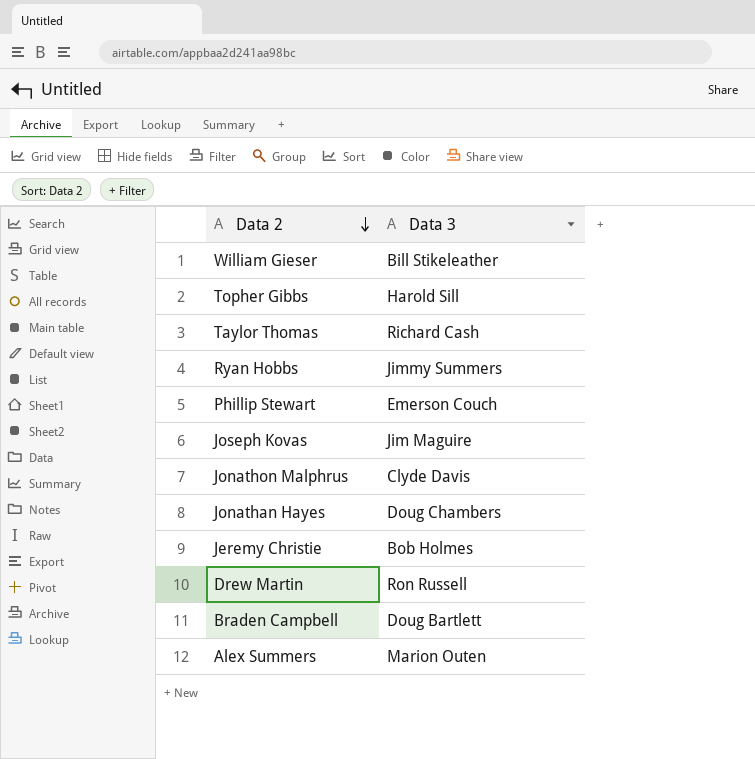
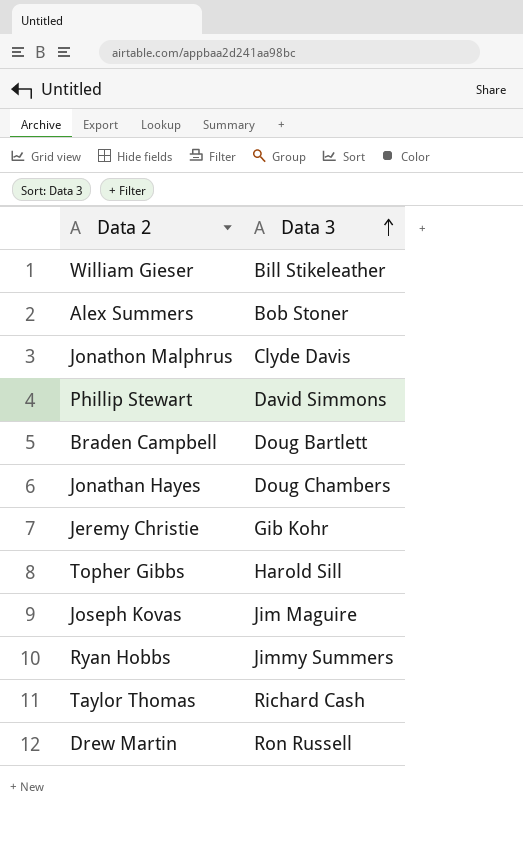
row order: Data 2 descending -> Data 3 ascending
Alex Summers | Data 3: Marion Outen -> Bob Stoner
Phillip Stewart | Data 3: Emerson Couch -> David Simmons
Jeremy Christie | Data 3: Bob Holmes -> Gib Kohr

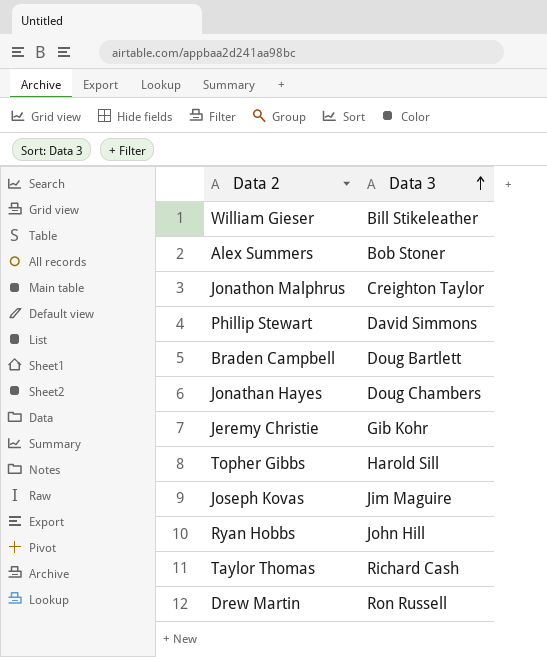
Jonathon Malphrus | Data 3: Clyde Davis -> Creighton Taylor
Ryan Hobbs | Data 3: Jimmy Summers -> John Hill

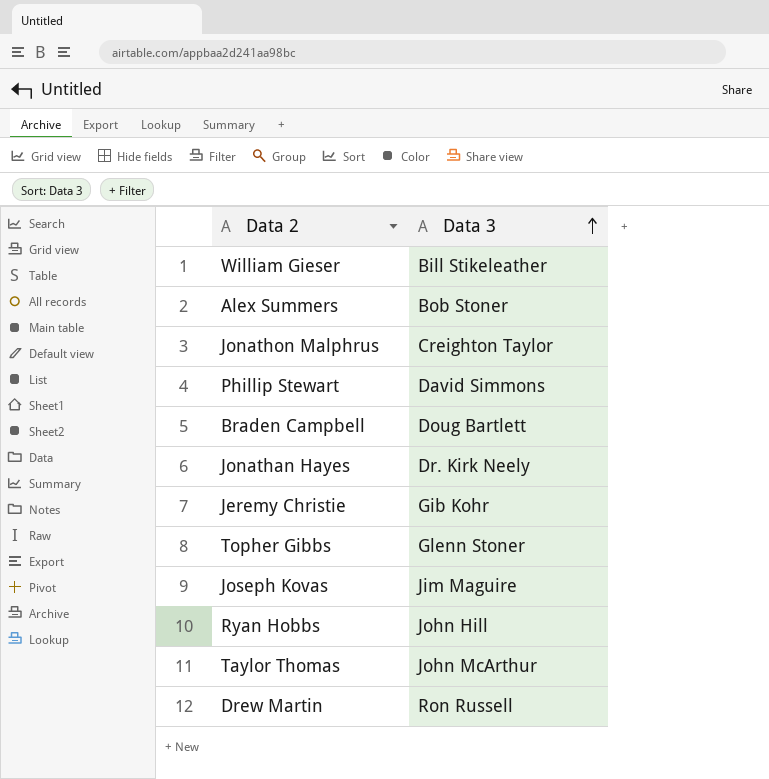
Jonathan Hayes | Data 3: Doug Chambers -> Dr. Kirk Neely
Topher Gibbs | Data 3: Harold Sill -> Glenn Stoner
Taylor Thomas | Data 3: Richard Cash -> John McArthur

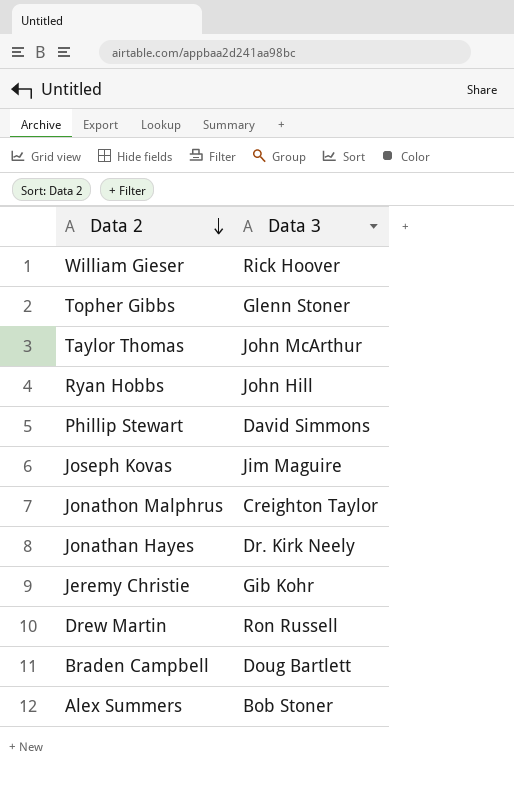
row order: Data 3 ascending -> Data 2 descending
William Gieser | Data 3: Bill Stikeleather -> Rick Hoover

